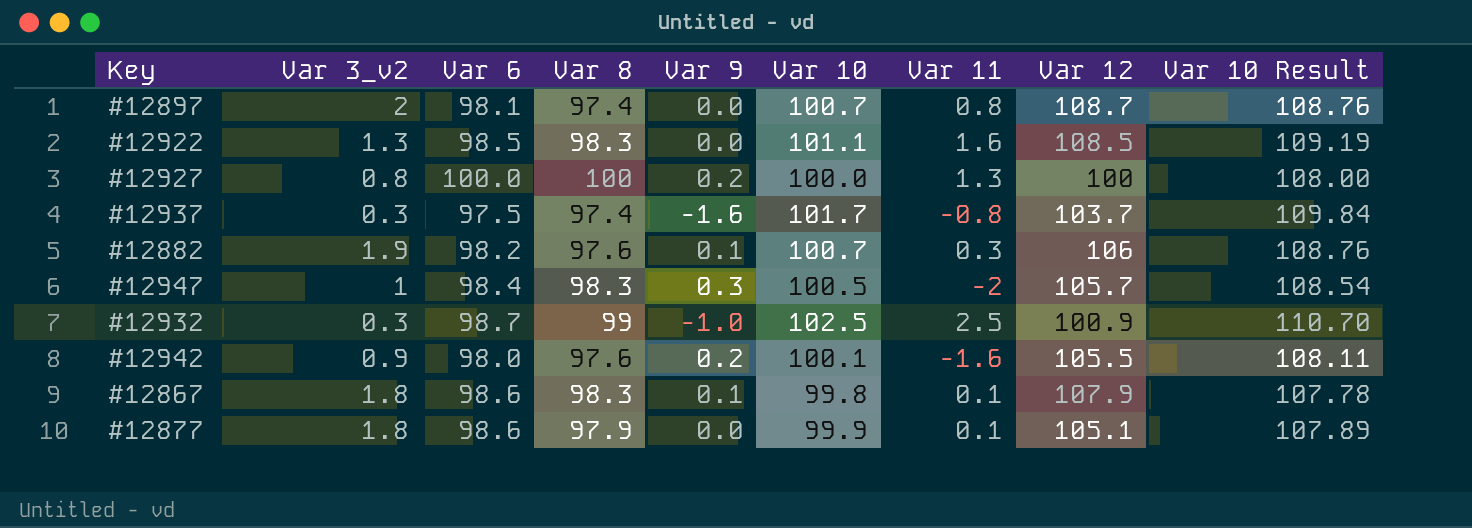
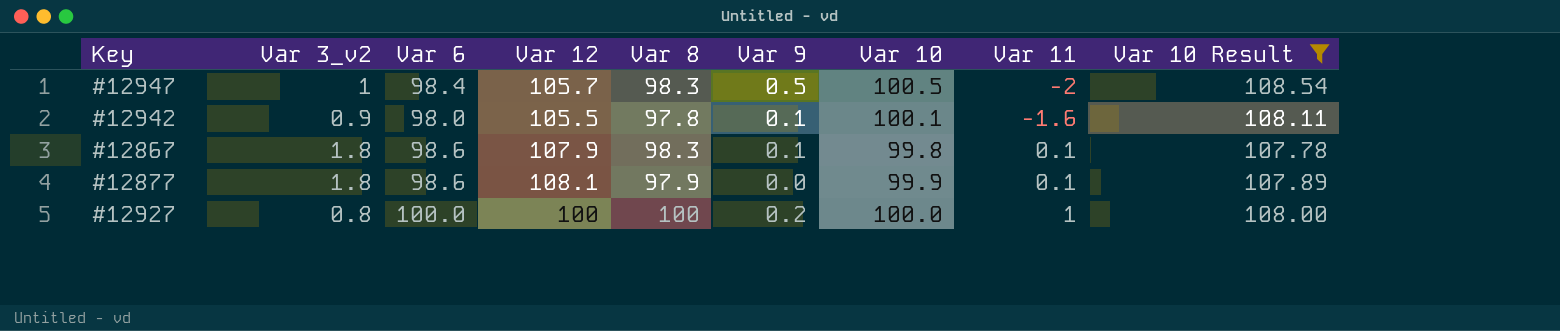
filter: none -> Var 10 Result <= 108.54
row order: none -> Var 11 ascending
column Var 12 | position: 8 -> 4
#12947 | Var 9: 0.3 -> 0.5
#12942 | Var 8: 97.6 -> 97.8
#12942 | Var 9: 0.2 -> 0.1
#12877 | Var 12: 105.1 -> 108.1
#12927 | Var 11: 1.3 -> 1

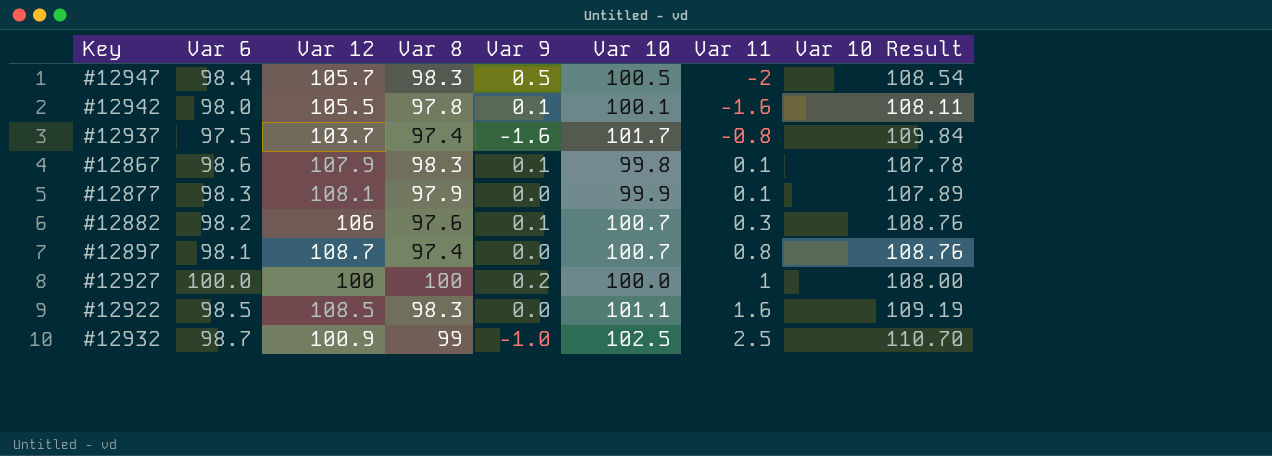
filter: Var 10 Result <= 108.54 -> none
column Var 3_v2 | position: 2 -> none
#12877 | Var 6: 98.6 -> 98.3

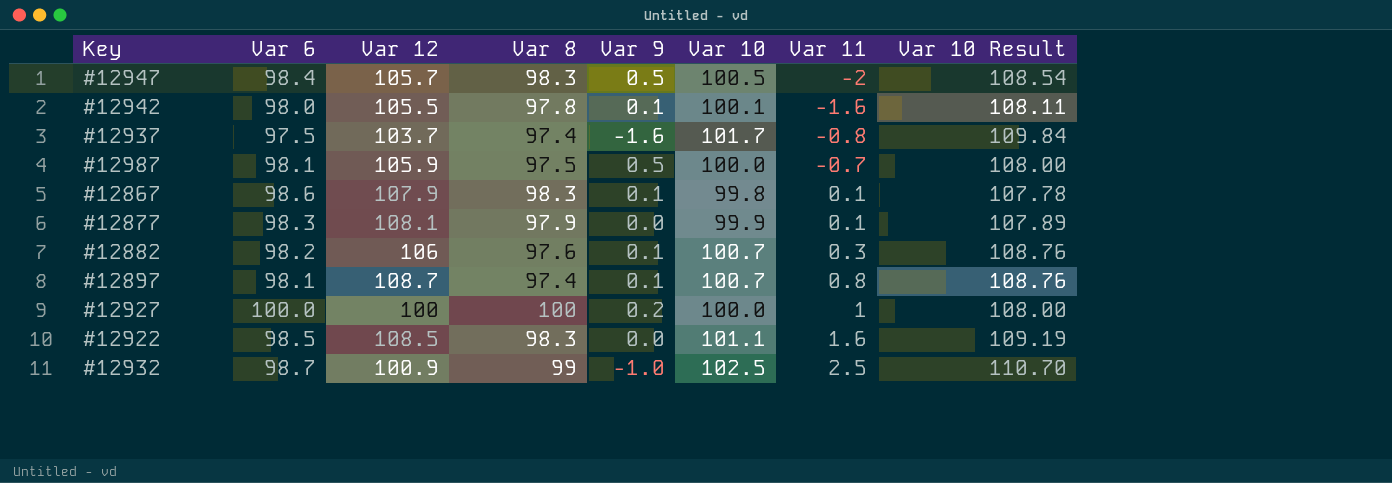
row #12987: none -> 98.1 | 105.9 | 97.5 | 0.5 | 100.0 | -0.7 | 108.00
#12897 | Var 9: 0.0 -> 0.1

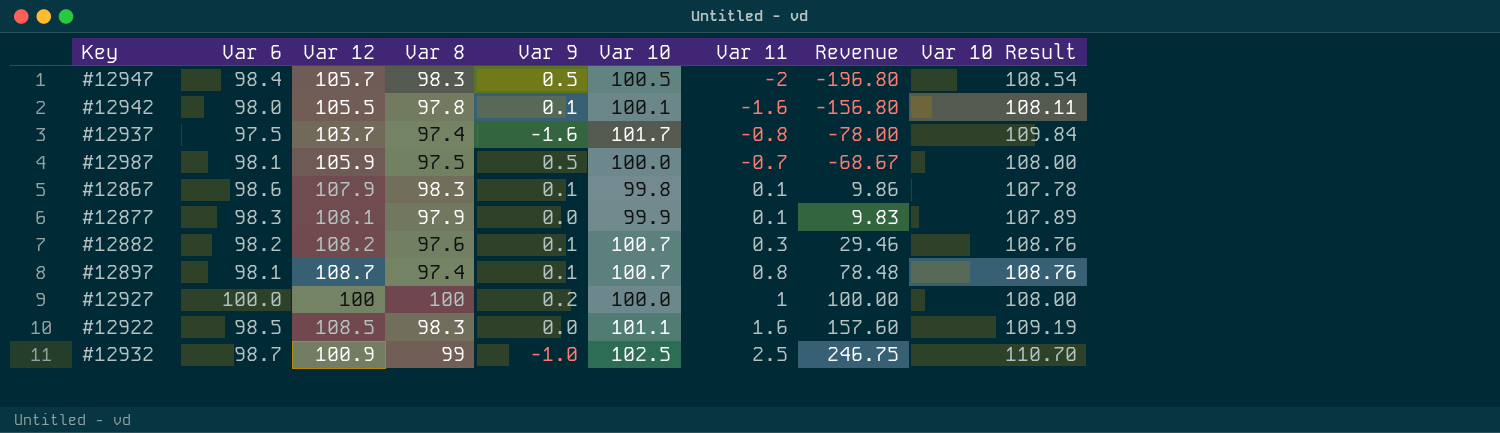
column Revenue | formula: none -> [Var 6] * [Var 11]
#12882 | Var 12: 106 -> 108.2

